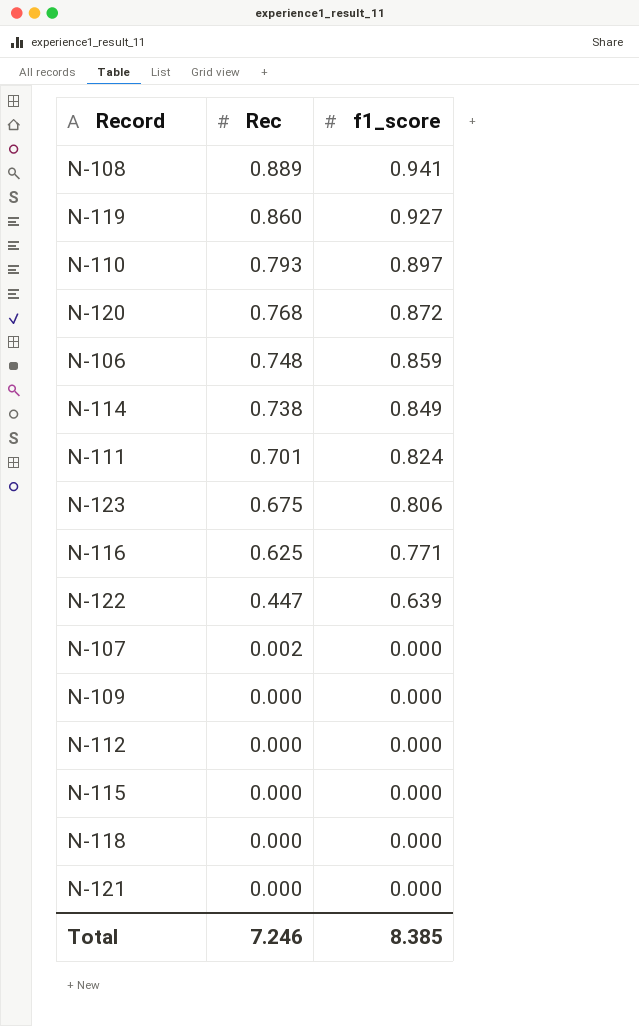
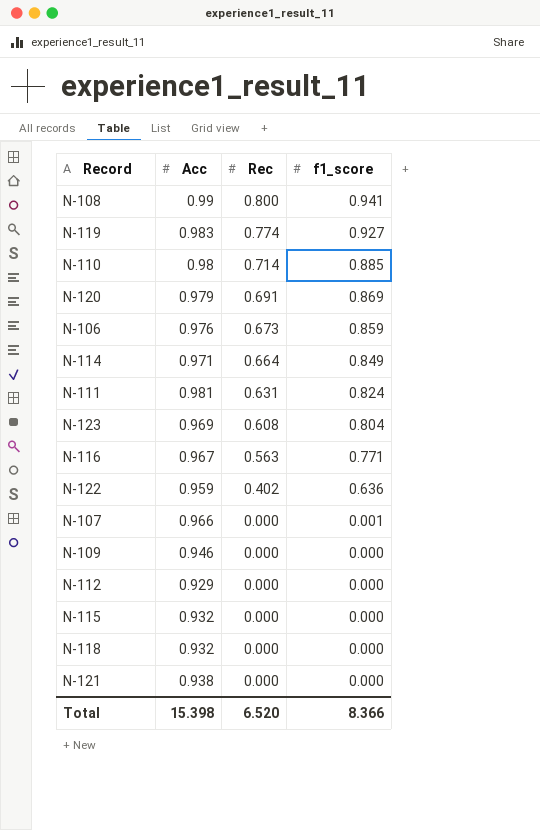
column Acc | position: none -> 2
N-108 | Rec: 0.889 -> 0.800
N-119 | Rec: 0.860 -> 0.774
N-110 | Rec: 0.793 -> 0.714
N-110 | f1_score: 0.897 -> 0.885
N-120 | Rec: 0.768 -> 0.691
N-120 | f1_score: 0.872 -> 0.869
N-106 | Rec: 0.748 -> 0.673
N-114 | Rec: 0.738 -> 0.664
N-111 | Rec: 0.701 -> 0.631
N-123 | Rec: 0.675 -> 0.608
N-123 | f1_score: 0.806 -> 0.804
N-116 | Rec: 0.625 -> 0.563
N-122 | Rec: 0.447 -> 0.402
N-122 | f1_score: 0.639 -> 0.636
N-107 | Rec: 0.002 -> 0.000
N-107 | f1_score: 0.000 -> 0.001
Total | Rec: 7.246 -> 6.520
Total | f1_score: 8.385 -> 8.366

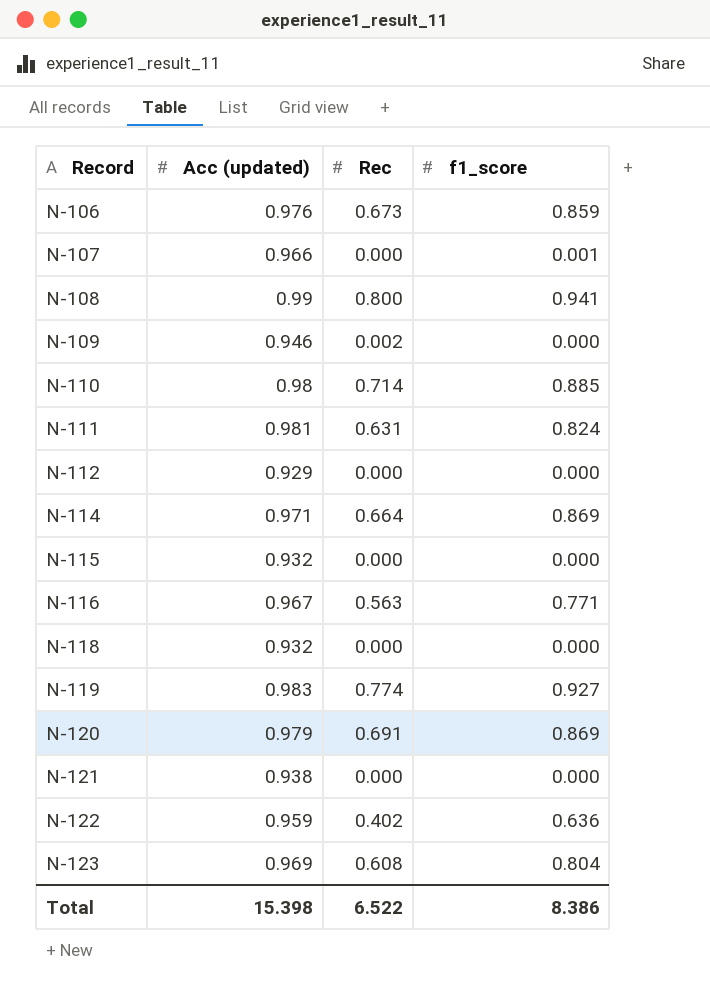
row order: Rec descending -> Record ascending
column name: Acc -> Acc (updated)
N-109 | Rec: 0.000 -> 0.002
N-114 | f1_score: 0.849 -> 0.869
Total | Rec: 6.520 -> 6.522
Total | f1_score: 8.366 -> 8.386

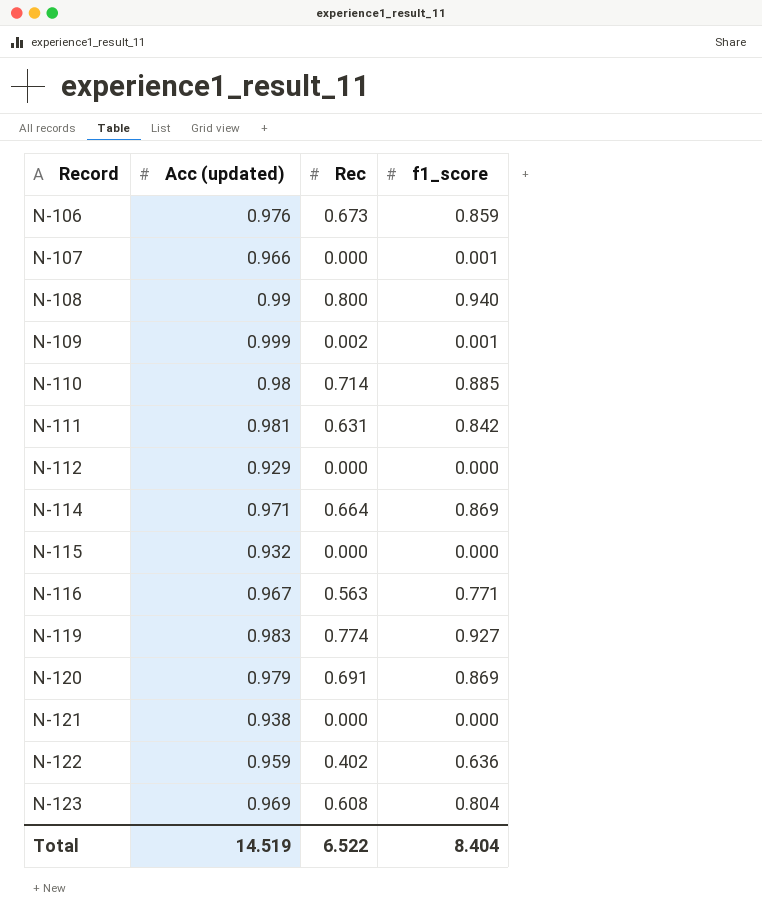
row N-118: 0.932 | 0.000 | 0.000 -> none
N-108 | f1_score: 0.941 -> 0.940
N-109 | Acc (updated): 0.946 -> 0.999
N-109 | f1_score: 0.000 -> 0.001
N-111 | f1_score: 0.824 -> 0.842
Total | Acc (updated): 15.398 -> 14.519
Total | f1_score: 8.386 -> 8.404

